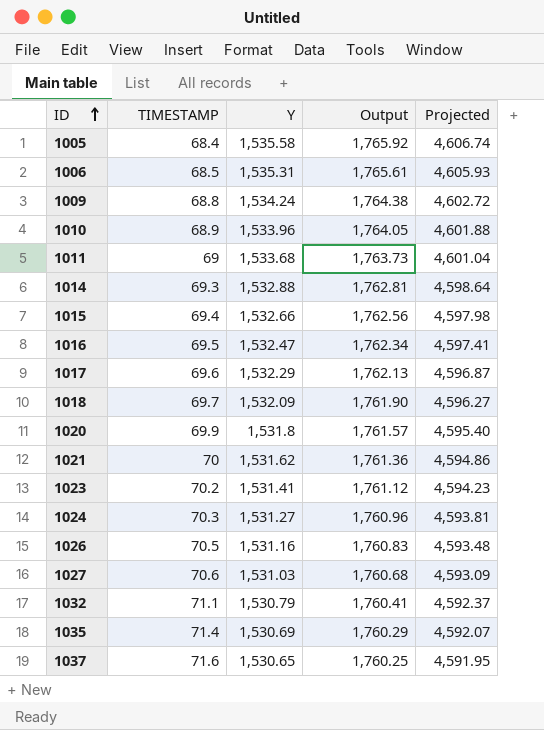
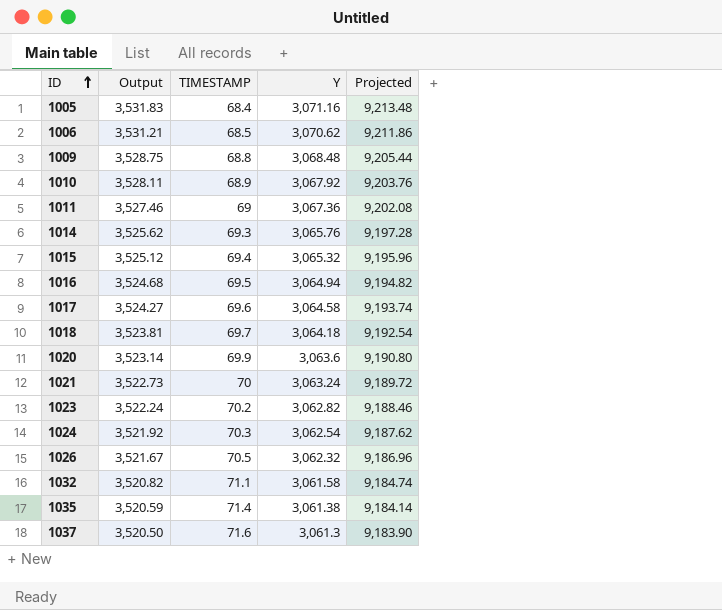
column Output | position: 4 -> 2
row 1027: 70.6 | 1,531.03 | 1,760.68 | 4,593.09 -> none
1005 | Output: 1,765.92 -> 3,531.83
1005 | Y: 1,535.58 -> 3,071.16
1005 | Projected: 4,606.74 -> 9,213.48
1006 | Output: 1,765.61 -> 3,531.21
1006 | Y: 1,535.31 -> 3,070.62
1006 | Projected: 4,605.93 -> 9,211.86
1009 | Output: 1,764.38 -> 3,528.75
1009 | Y: 1,534.24 -> 3,068.48
1009 | Projected: 4,602.72 -> 9,205.44
1010 | Output: 1,764.05 -> 3,528.11
1010 | Y: 1,533.96 -> 3,067.92
1010 | Projected: 4,601.88 -> 9,203.76
1011 | Output: 1,763.73 -> 3,527.46
1011 | Y: 1,533.68 -> 3,067.36
1011 | Projected: 4,601.04 -> 9,202.08
1014 | Output: 1,762.81 -> 3,525.62
1014 | Y: 1,532.88 -> 3,065.76
1014 | Projected: 4,598.64 -> 9,197.28
1015 | Output: 1,762.56 -> 3,525.12
1015 | Y: 1,532.66 -> 3,065.32
1015 | Projected: 4,597.98 -> 9,195.96
1016 | Output: 1,762.34 -> 3,524.68
1016 | Y: 1,532.47 -> 3,064.94
1016 | Projected: 4,597.41 -> 9,194.82
1017 | Output: 1,762.13 -> 3,524.27
1017 | Y: 1,532.29 -> 3,064.58
1017 | Projected: 4,596.87 -> 9,193.74
1018 | Output: 1,761.90 -> 3,523.81
1018 | Y: 1,532.09 -> 3,064.18
1018 | Projected: 4,596.27 -> 9,192.54
1020 | Output: 1,761.57 -> 3,523.14
1020 | Y: 1,531.8 -> 3,063.6
1020 | Projected: 4,595.40 -> 9,190.80
1021 | Output: 1,761.36 -> 3,522.73
1021 | Y: 1,531.62 -> 3,063.24
1021 | Projected: 4,594.86 -> 9,189.72
1023 | Output: 1,761.12 -> 3,522.24
1023 | Y: 1,531.41 -> 3,062.82
1023 | Projected: 4,594.23 -> 9,188.46
1024 | Output: 1,760.96 -> 3,521.92
1024 | Y: 1,531.27 -> 3,062.54
1024 | Projected: 4,593.81 -> 9,187.62
1026 | Output: 1,760.83 -> 3,521.67
1026 | Y: 1,531.16 -> 3,062.32
1026 | Projected: 4,593.48 -> 9,186.96
1032 | Output: 1,760.41 -> 3,520.82
1032 | Y: 1,530.79 -> 3,061.58
1032 | Projected: 4,592.37 -> 9,184.74
1035 | Output: 1,760.29 -> 3,520.59
1035 | Y: 1,530.69 -> 3,061.38
1035 | Projected: 4,592.07 -> 9,184.14
1037 | Output: 1,760.25 -> 3,520.50
1037 | Y: 1,530.65 -> 3,061.3
1037 | Projected: 4,591.95 -> 9,183.90

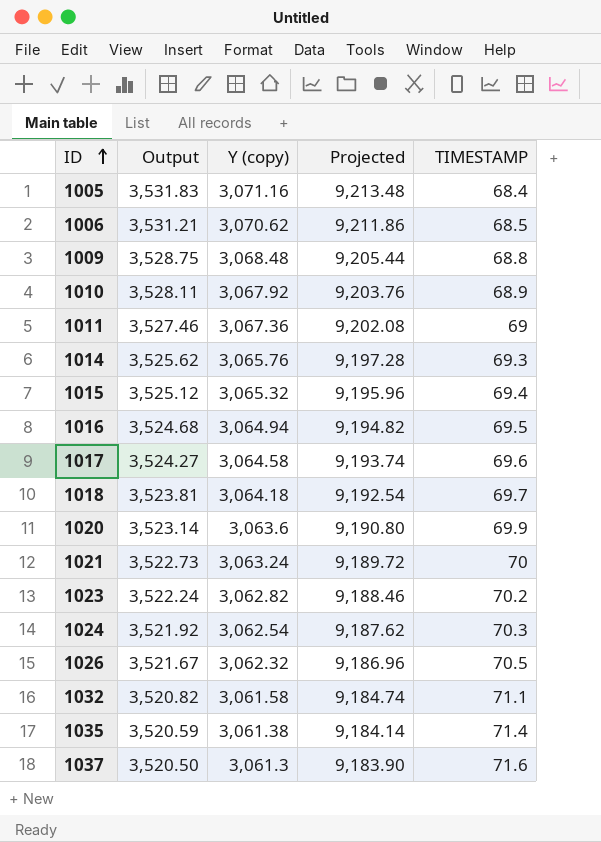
column name: Y -> Y (copy)
column TIMESTAMP | position: 3 -> 5

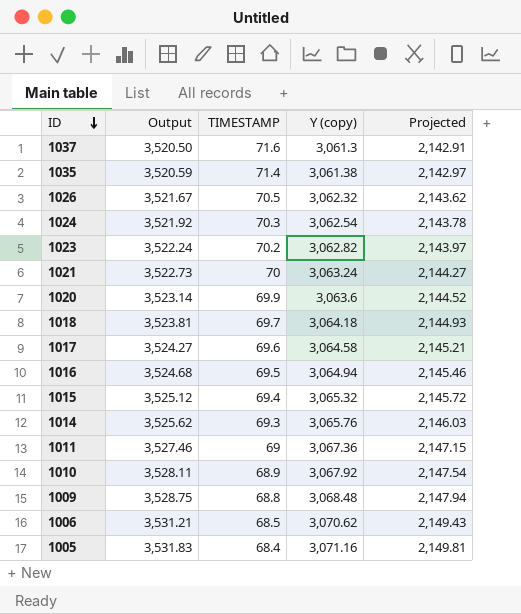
row order: ID ascending -> ID descending
column TIMESTAMP | position: 5 -> 3
column Projected | formula: [Y (copy)] * 3 -> [Y (copy)] * 0.7
row 1032: 3,520.82 | 3,061.58 | 9,184.74 | 71.1 -> none

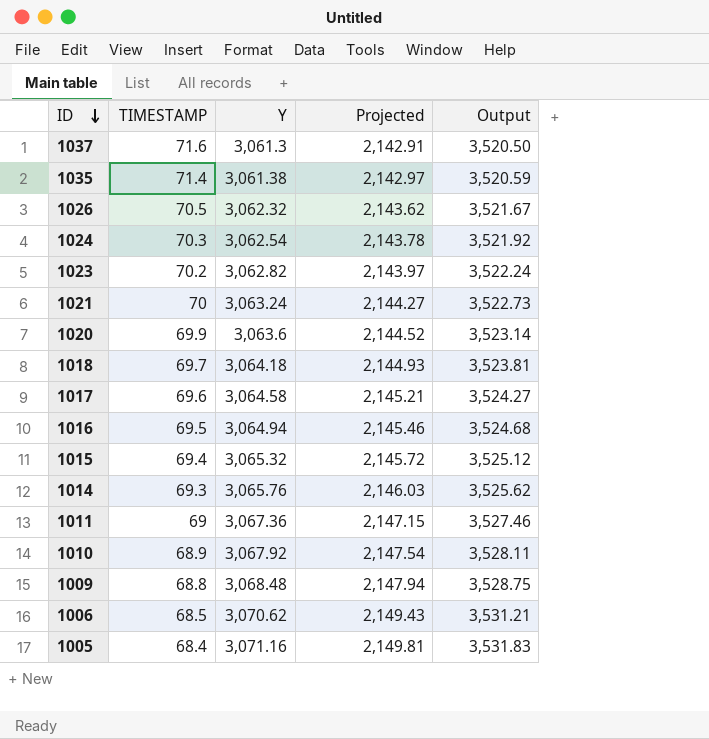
column name: Y (copy) -> Y
column Output | position: 2 -> 5

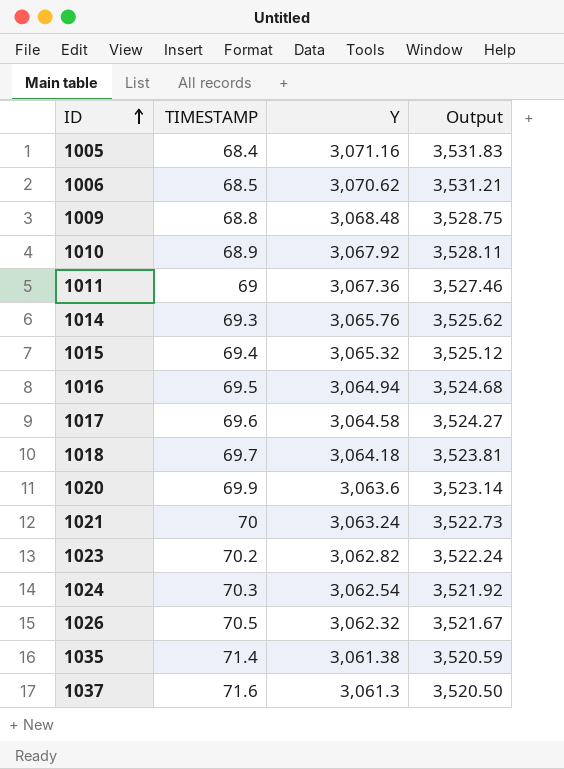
row order: ID descending -> ID ascending
column Projected | formula: [Y] * 0.7 -> none

